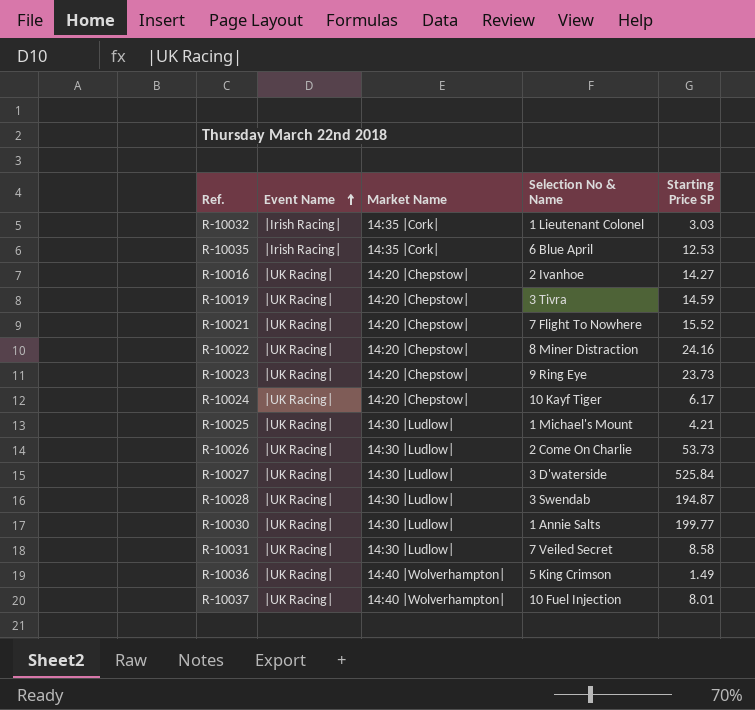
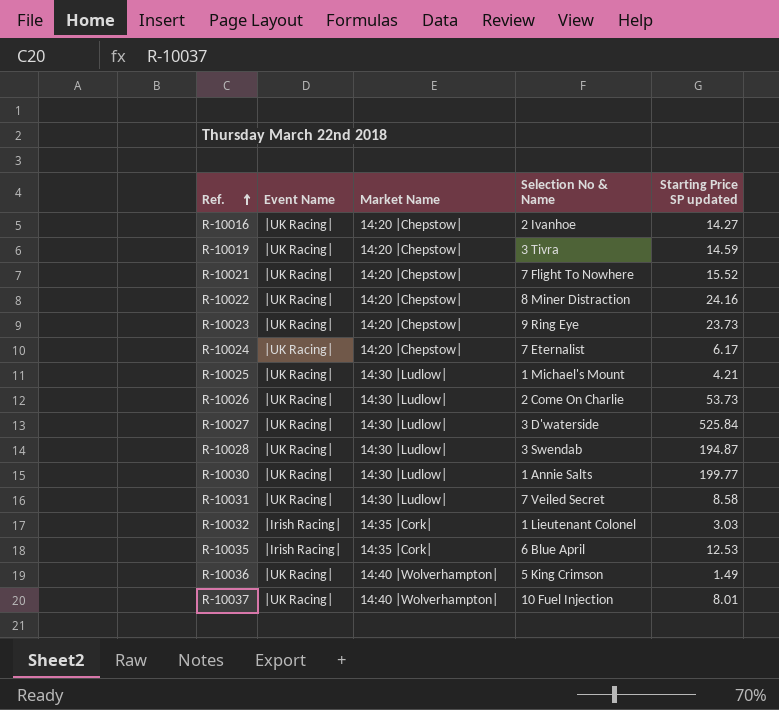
row order: Event Name ascending -> Ref. ascending
column name: Starting Price SP -> Starting Price SP updated
R-10024 | Selection No & Name: 10 Kayf Tiger -> 7 Eternalist

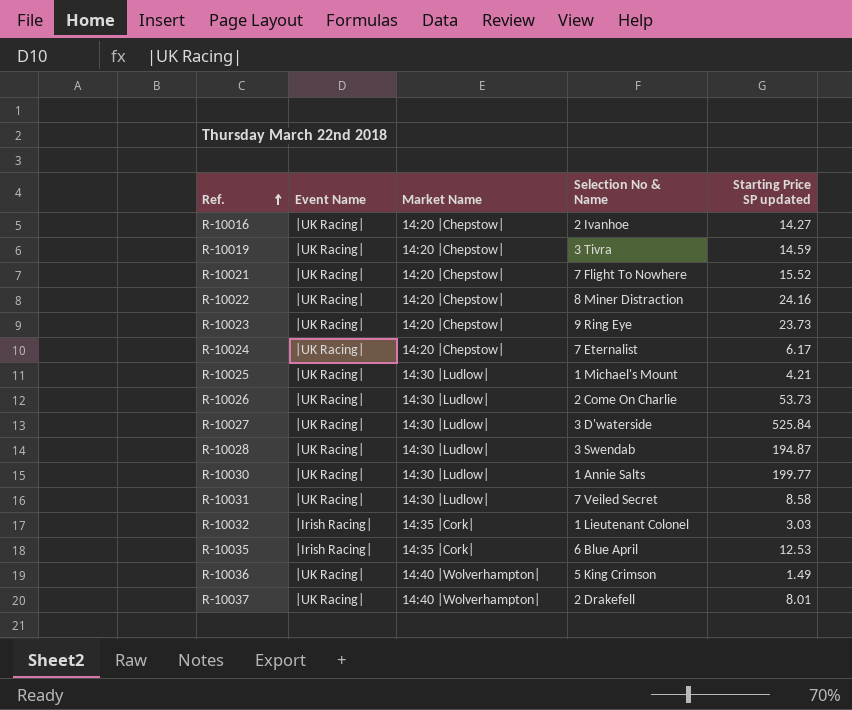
R-10037 | Selection No & Name: 10 Fuel Injection -> 2 Drakefell

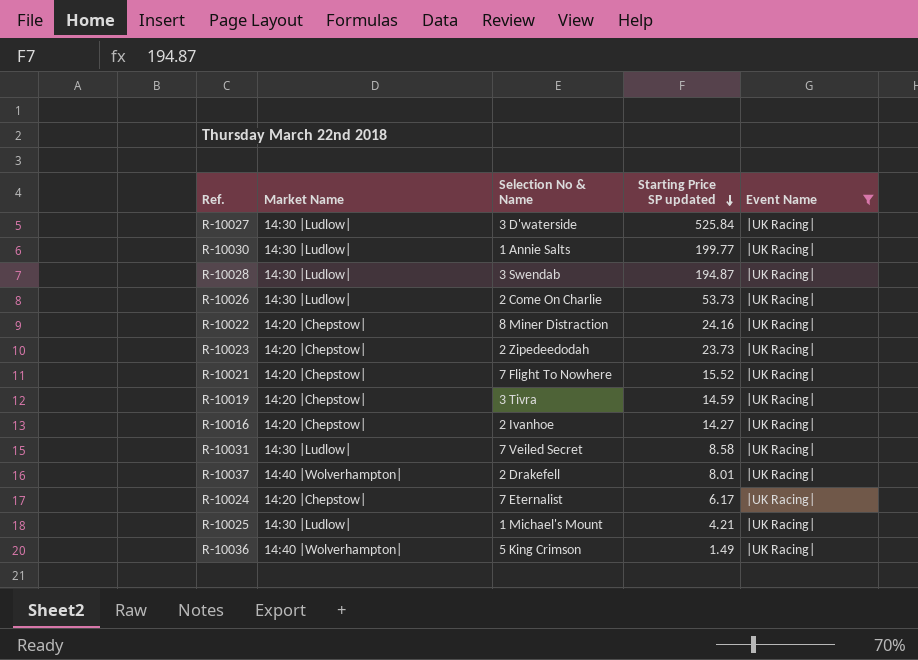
filter: none -> Event Name = |UK Racing|
row order: Ref. ascending -> Starting Price SP updated descending
column Event Name | position: 2 -> 5
R-10023 | Selection No & Name: 9 Ring Eye -> 2 Zipedeedodah

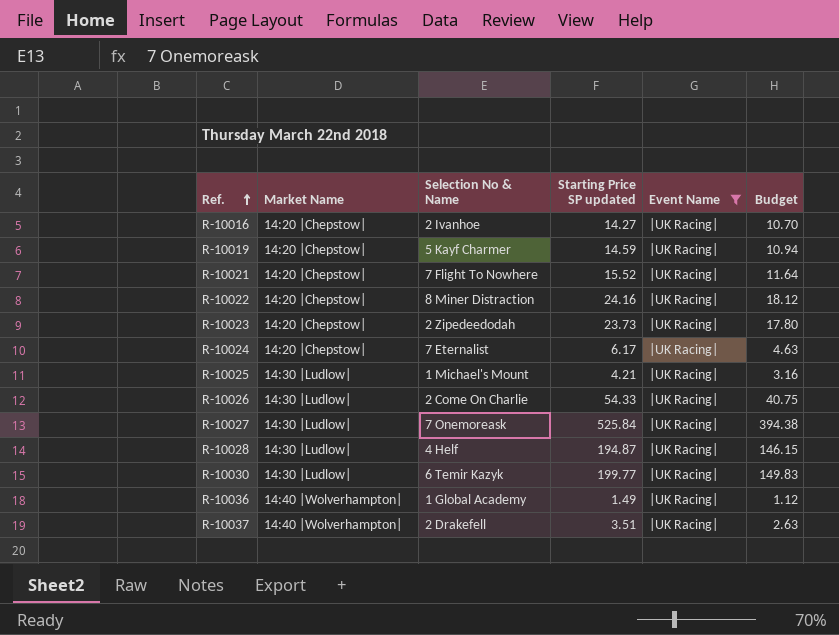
row order: Starting Price SP updated descending -> Ref. ascending
column Budget | formula: none -> [Starting Price SP updated] * 0.75
row R-10031: 14:30 |Ludlow| | 7 Veiled Secret | 8.58 | |UK Racing| -> none
R-10019 | Selection No & Name: 3 Tivra -> 5 Kayf Charmer
R-10026 | Starting Price SP updated: 53.73 -> 54.33
R-10027 | Selection No & Name: 3 D'waterside -> 7 Onemoreask
R-10028 | Selection No & Name: 3 Swendab -> 4 Helf
R-10030 | Selection No & Name: 1 Annie Salts -> 6 Temir Kazyk
R-10036 | Selection No & Name: 5 King Crimson -> 1 Global Academy
R-10037 | Starting Price SP updated: 8.01 -> 3.51

